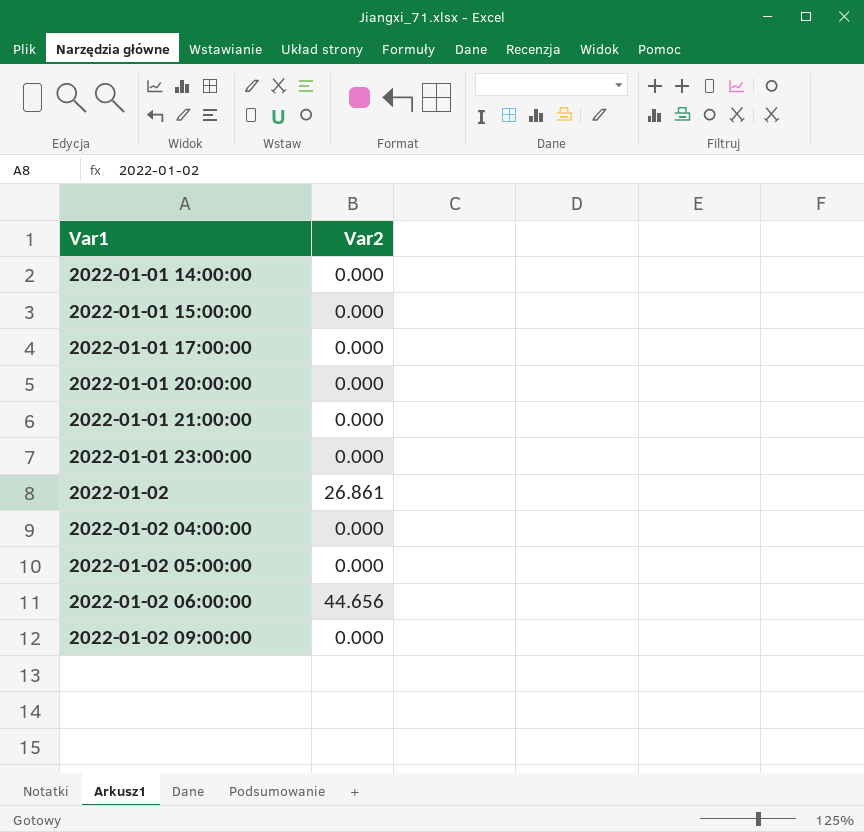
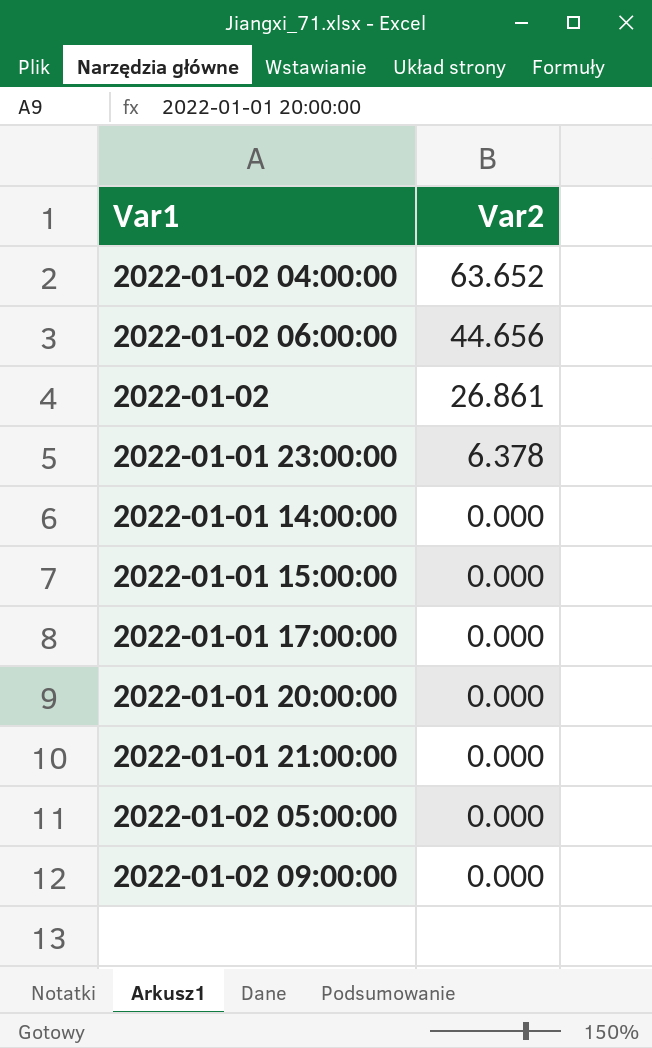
row order: Var1 ascending -> Var2 descending
2022-01-02 04:00:00 | Var2: 0.000 -> 63.652
2022-01-01 23:00:00 | Var2: 0.000 -> 6.378

